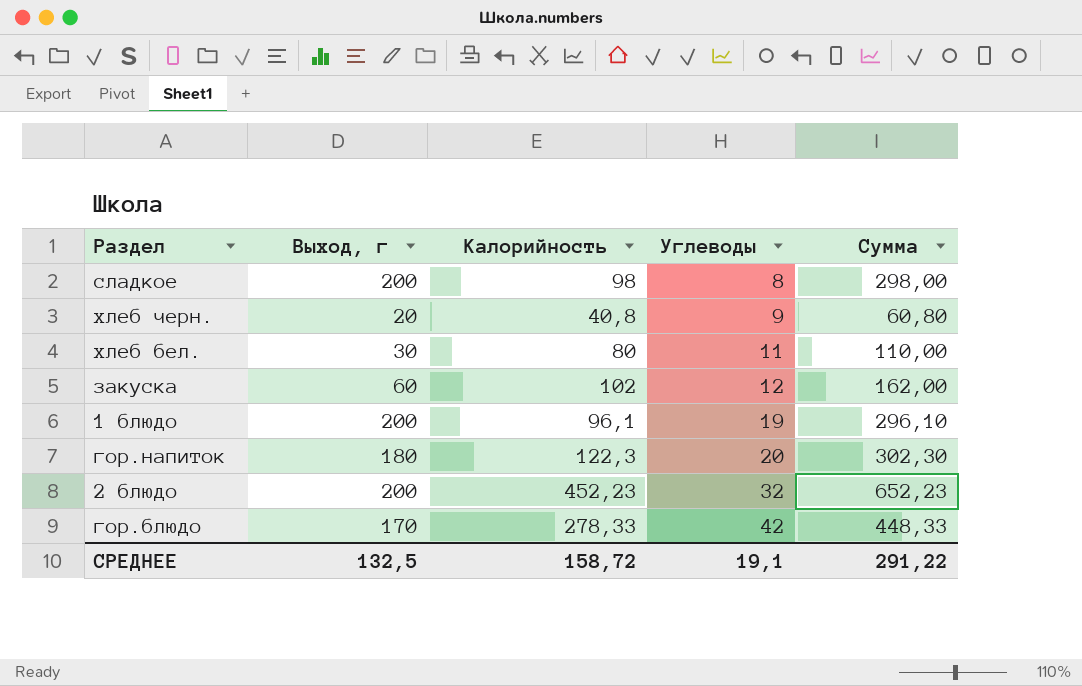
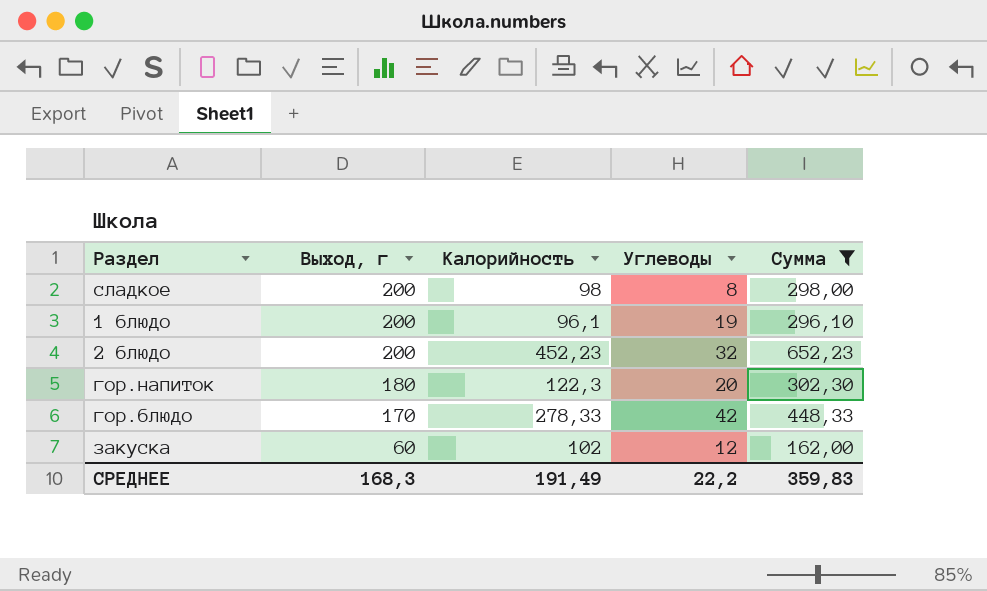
filter: none -> Сумма >= 162,00
row order: Углеводы ascending -> Выход, г descending
СРЕДНЕЕ | Выход, г: 132,5 -> 168,3
СРЕДНЕЕ | Калорийность: 158,72 -> 191,49
СРЕДНЕЕ | Углеводы: 19,1 -> 22,2
СРЕДНЕЕ | Сумма: 291,22 -> 359,83

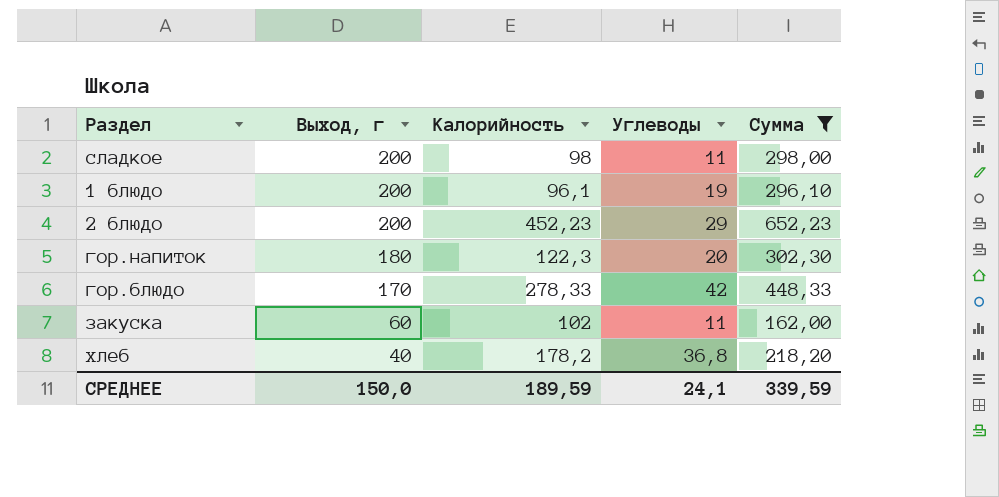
сладкое | Углеводы: 8 -> 11
2 блюдо | Углеводы: 32 -> 29
закуска | Углеводы: 12 -> 11
row хлеб: none -> 40 | 178,2 | 36,8 | 218,20
СРЕДНЕЕ | Выход, г: 168,3 -> 150,0
СРЕДНЕЕ | Калорийность: 191,49 -> 189,59
СРЕДНЕЕ | Углеводы: 22,2 -> 24,1
СРЕДНЕЕ | Сумма: 359,83 -> 339,59

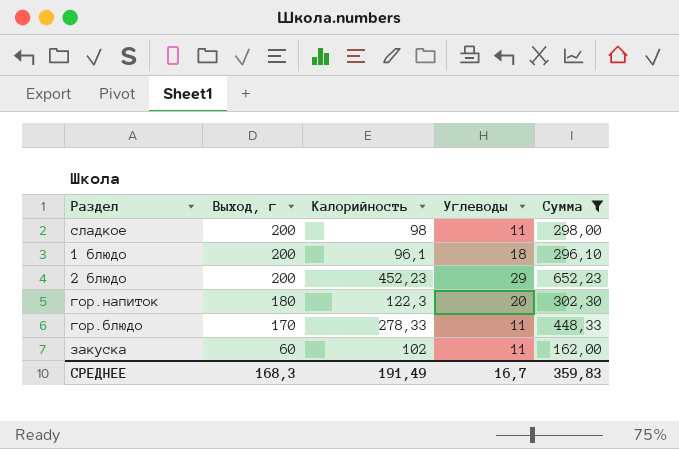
row хлеб: 40 | 178,2 | 36,8 | 218,20 -> none
1 блюдо | Углеводы: 19 -> 18
гор.блюдо | Углеводы: 42 -> 11
СРЕДНЕЕ | Выход, г: 150,0 -> 168,3
СРЕДНЕЕ | Калорийность: 189,59 -> 191,49
СРЕДНЕЕ | Углеводы: 24,1 -> 16,7
СРЕДНЕЕ | Сумма: 339,59 -> 359,83

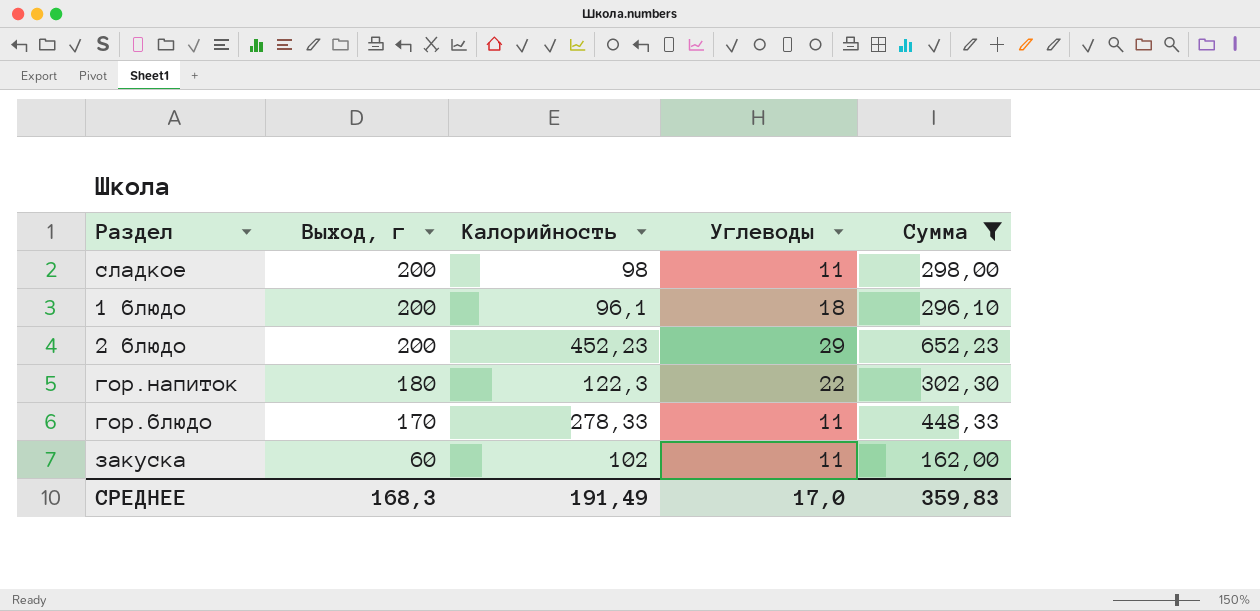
гор.напиток | Углеводы: 20 -> 22
СРЕДНЕЕ | Углеводы: 16,7 -> 17,0

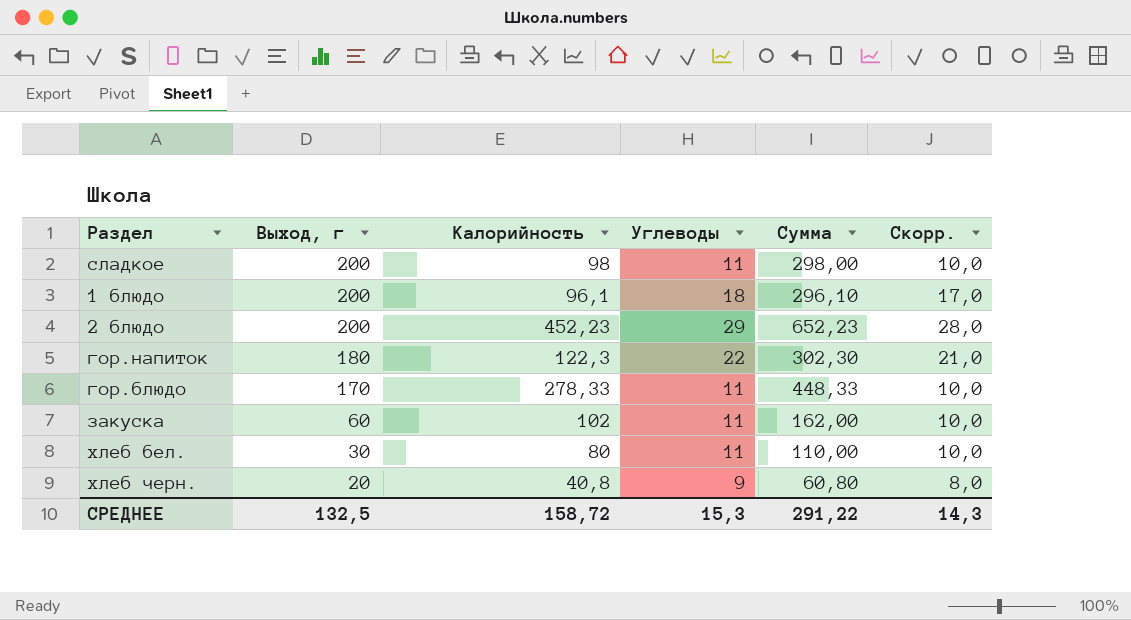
filter: Сумма >= 162,00 -> none
column Скорр. | formula: none -> [Углеводы] - 1
СРЕДНЕЕ | Выход, г: 168,3 -> 132,5
СРЕДНЕЕ | Калорийность: 191,49 -> 158,72
СРЕДНЕЕ | Углеводы: 17,0 -> 15,3
СРЕДНЕЕ | Сумма: 359,83 -> 291,22

